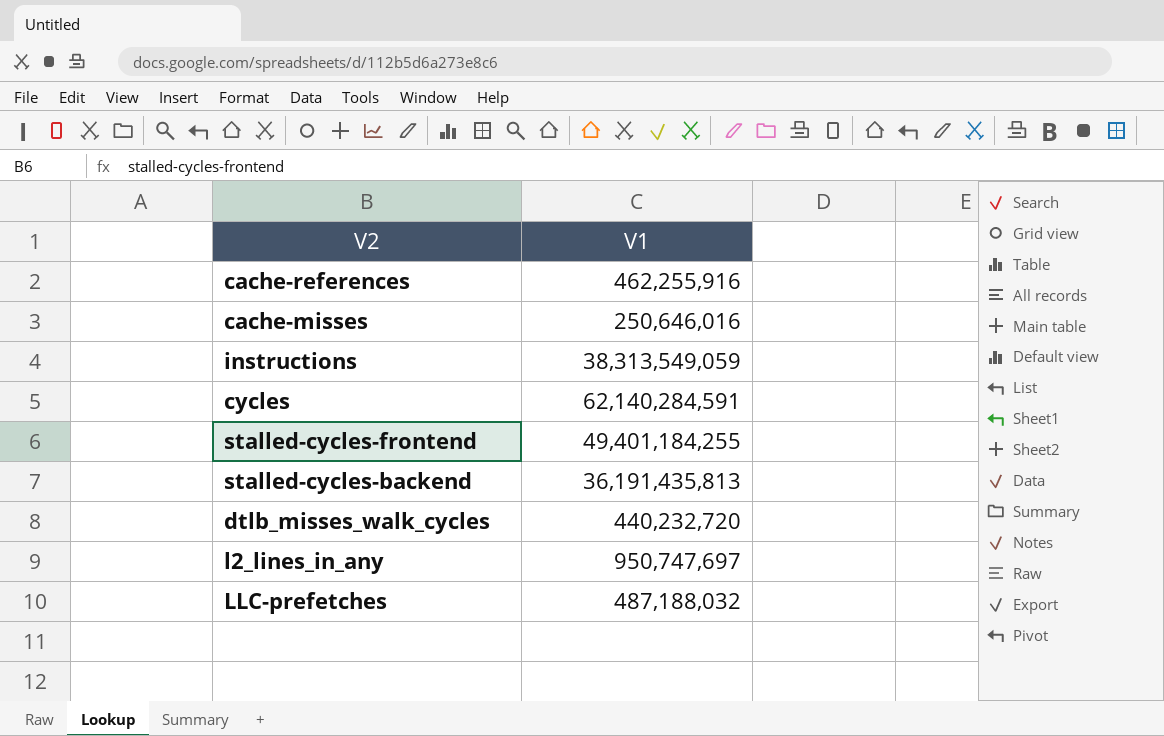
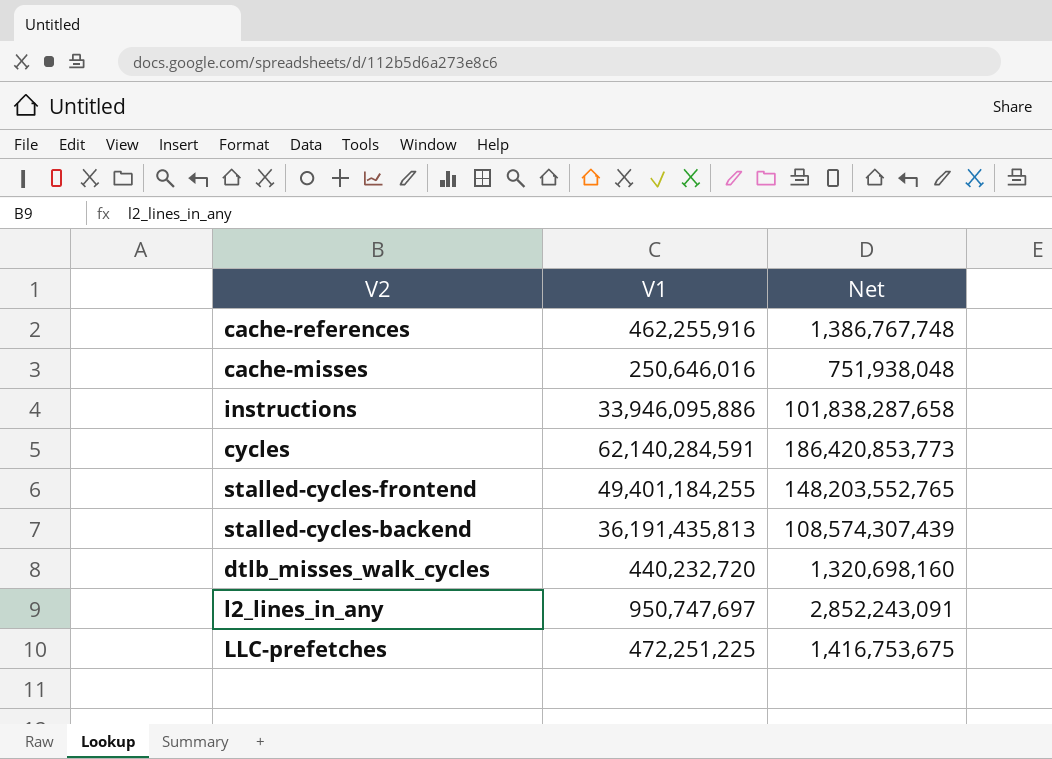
column Net | formula: none -> [V1] * 3
instructions | V1: 38,313,549,059 -> 33,946,095,886
LLC-prefetches | V1: 487,188,032 -> 472,251,225

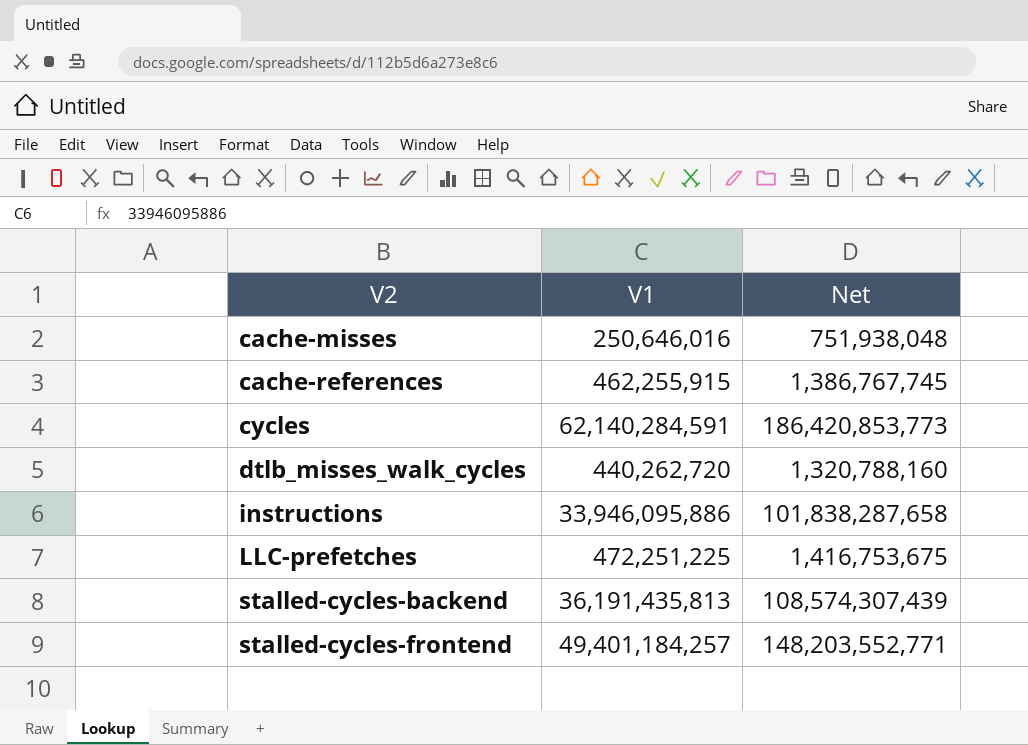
row order: none -> V2 ascending
row l2_lines_in_any: 950,747,697 | 2,852,243,091 -> none
cache-references | V1: 462,255,916 -> 462,255,915
cache-references | Net: 1,386,767,748 -> 1,386,767,745
dtlb_misses_walk_cycles | V1: 440,232,720 -> 440,262,720
dtlb_misses_walk_cycles | Net: 1,320,698,160 -> 1,320,788,160
stalled-cycles-frontend | V1: 49,401,184,255 -> 49,401,184,257
stalled-cycles-frontend | Net: 148,203,552,765 -> 148,203,552,771

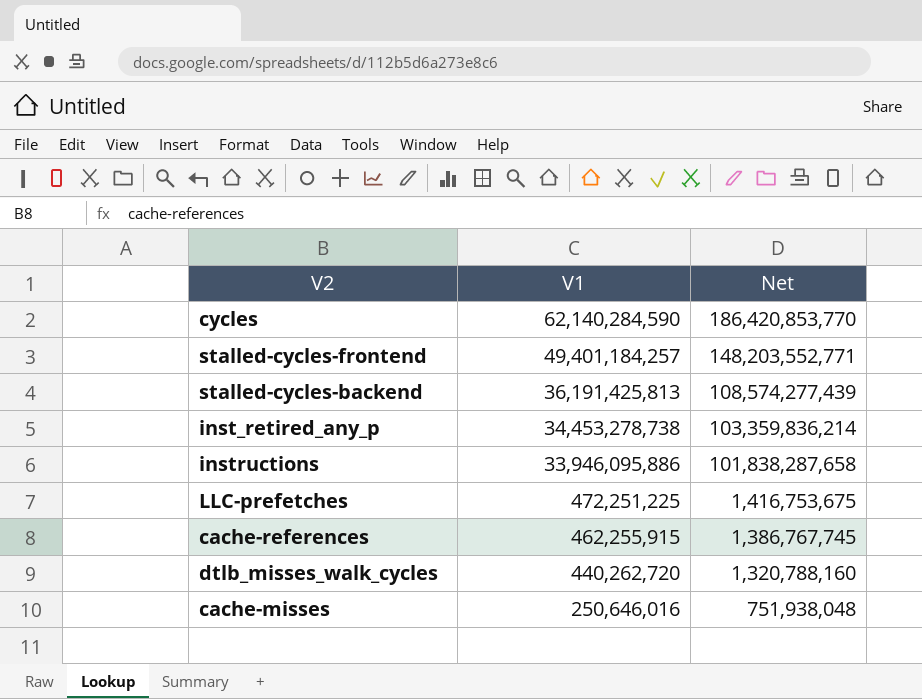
row order: V2 ascending -> V1 descending
cycles | V1: 62,140,284,591 -> 62,140,284,590
cycles | Net: 186,420,853,773 -> 186,420,853,770
stalled-cycles-backend | V1: 36,191,435,813 -> 36,191,425,813
stalled-cycles-backend | Net: 108,574,307,439 -> 108,574,277,439
row inst_retired_any_p: none -> 34,453,278,738 | 103,359,836,214

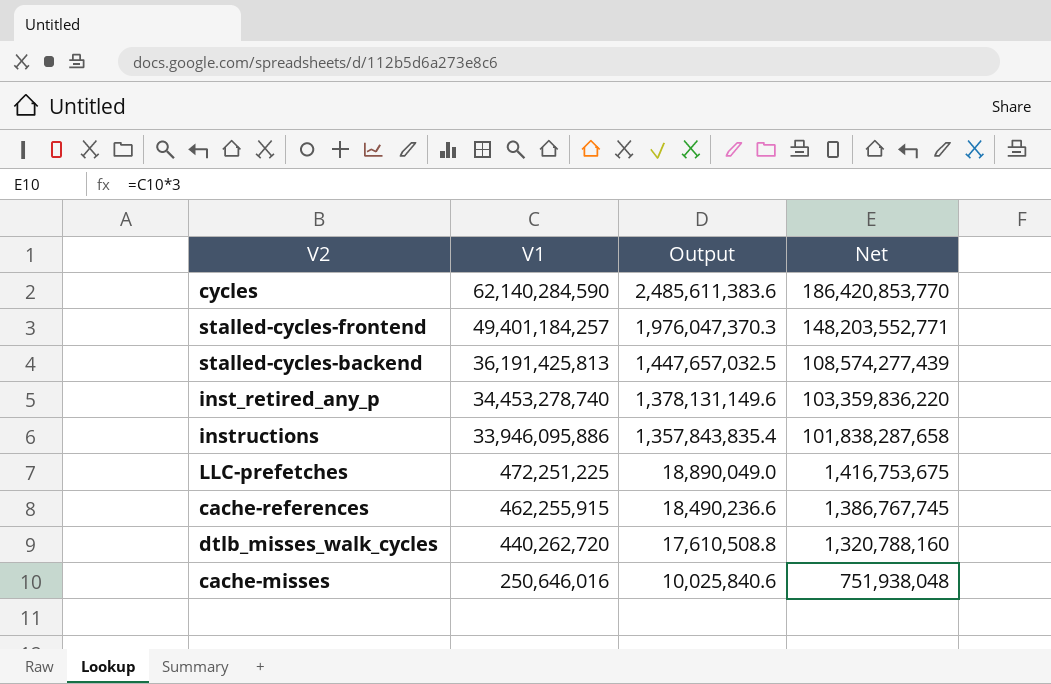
column Output | formula: none -> [V1] * 0.04
inst_retired_any_p | V1: 34,453,278,738 -> 34,453,278,740
inst_retired_any_p | Net: 103,359,836,214 -> 103,359,836,220

